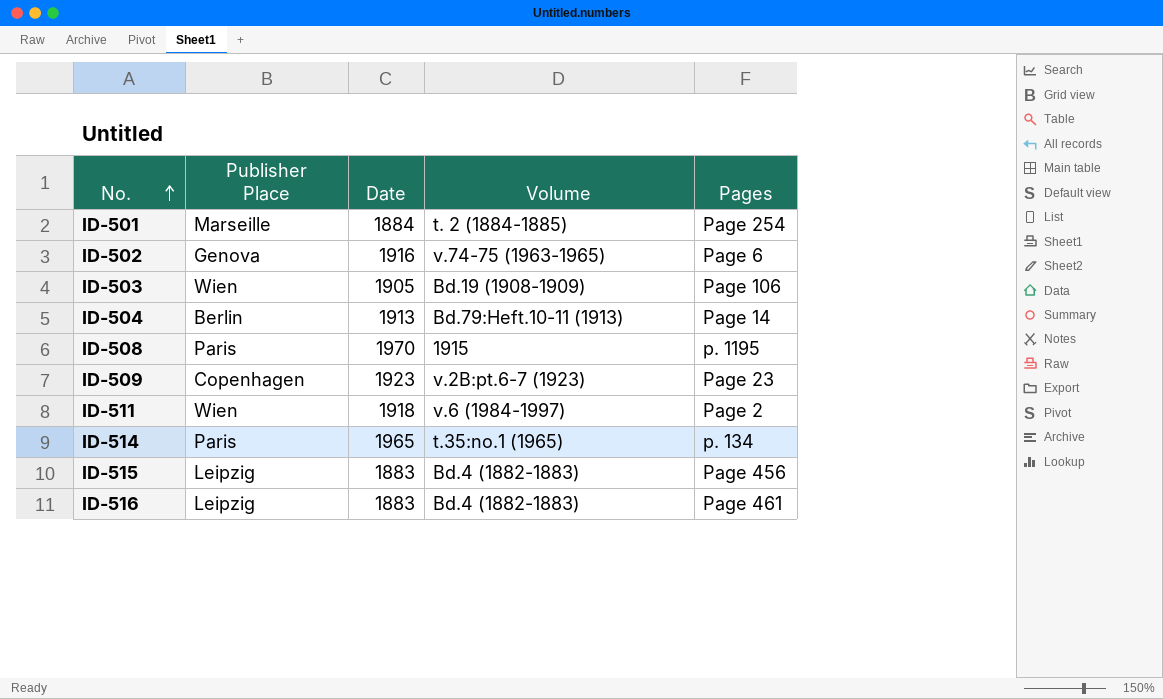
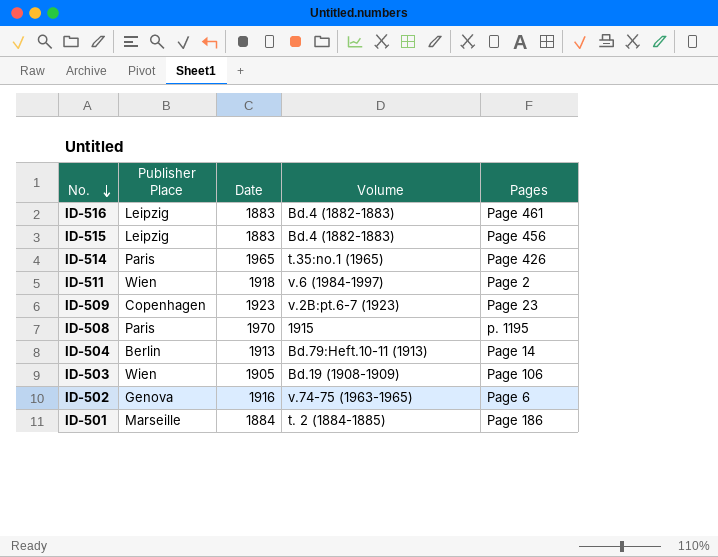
row order: No. ascending -> No. descending
ID-514 | Pages: p. 134 -> Page 426
ID-501 | Pages: Page 254 -> Page 186

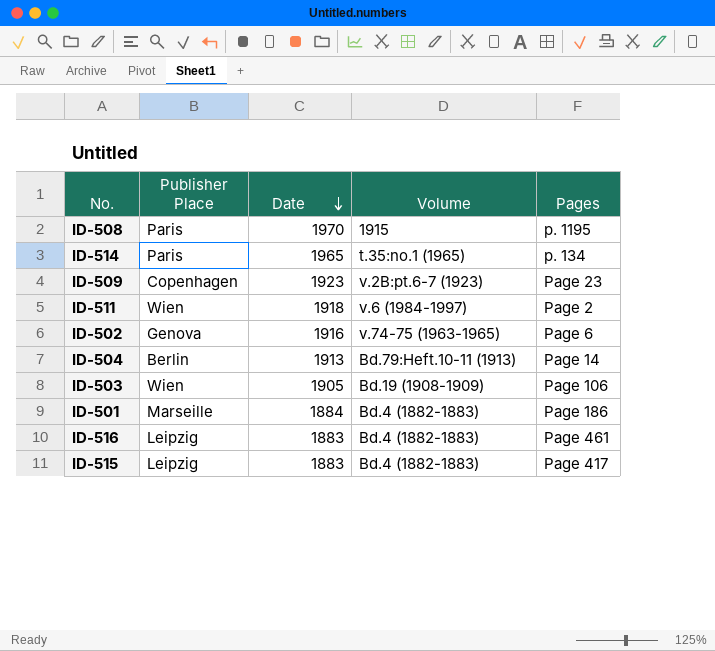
row order: No. descending -> Date descending
ID-514 | Pages: Page 426 -> p. 134
ID-501 | Volume: t. 2 (1884-1885) -> Bd.4 (1882-1883)
ID-515 | Pages: Page 456 -> Page 417

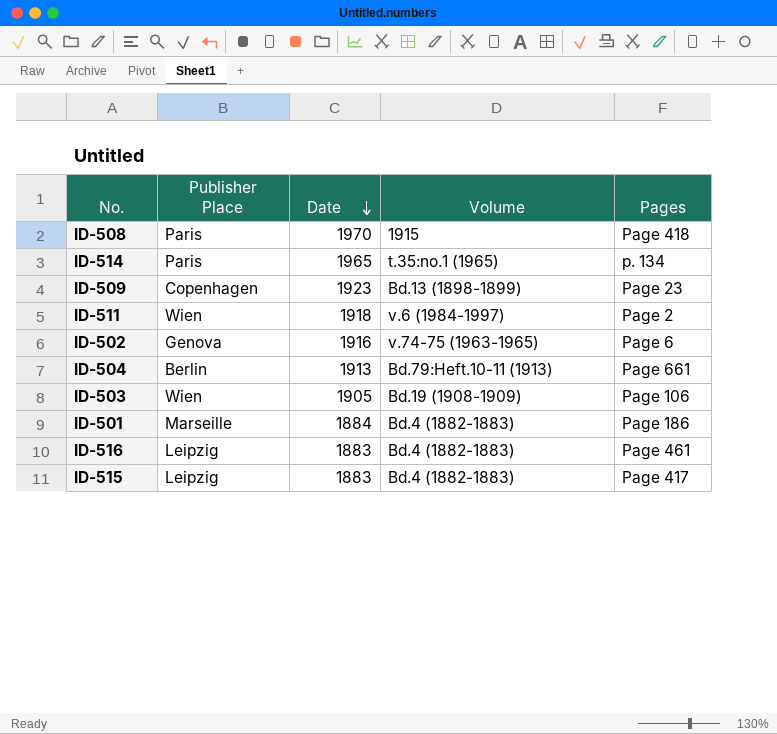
ID-508 | Pages: p. 1195 -> Page 418
ID-509 | Volume: v.2B:pt.6-7 (1923) -> Bd.13 (1898-1899)
ID-504 | Pages: Page 14 -> Page 661

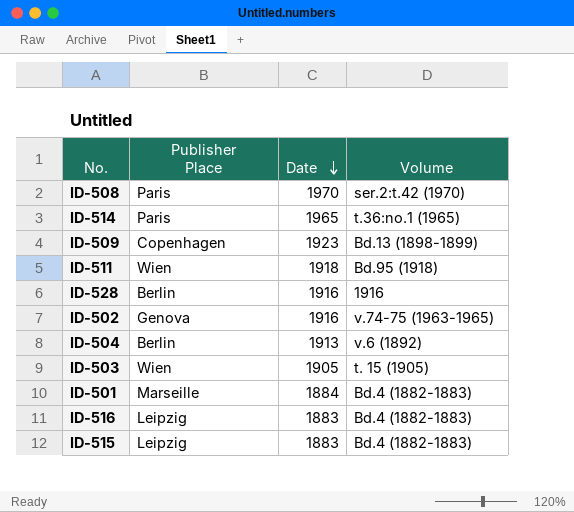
column Pages | position: 5 -> none
ID-508 | Volume: 1915 -> ser.2:t.42 (1970)
ID-514 | Volume: t.35:no.1 (1965) -> t.36:no.1 (1965)
ID-511 | Volume: v.6 (1984-1997) -> Bd.95 (1918)
row ID-528: none -> Berlin | 1916 | 1916
ID-504 | Volume: Bd.79:Heft.10-11 (1913) -> v.6 (1892)
ID-503 | Volume: Bd.19 (1908-1909) -> t. 15 (1905)

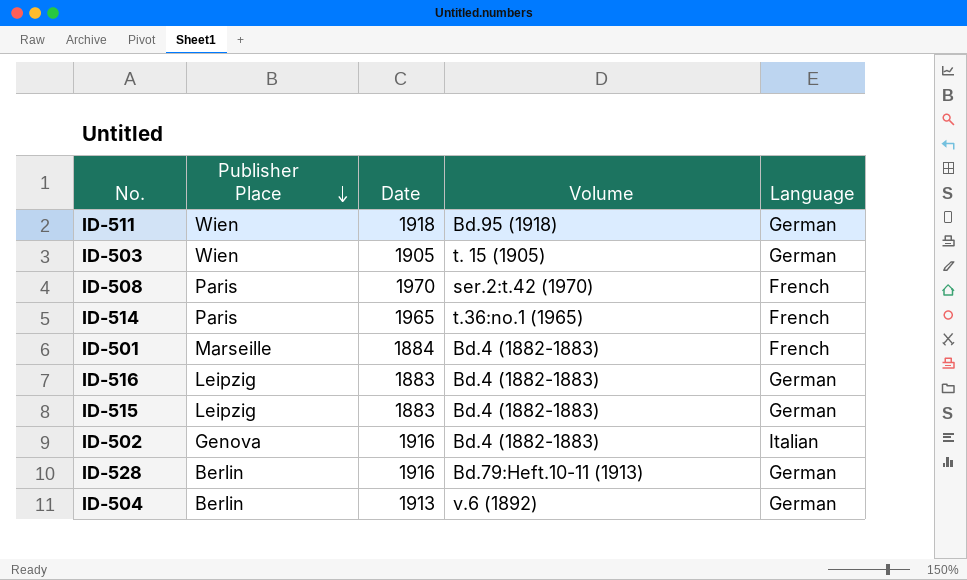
row order: Date descending -> Publisher Place descending
column Language | position: none -> 5
row ID-509: Copenhagen | 1923 | Bd.13 (1898-1899) -> none
ID-502 | Volume: v.74-75 (1963-1965) -> Bd.4 (1882-1883)
ID-528 | Volume: 1916 -> Bd.79:Heft.10-11 (1913)

